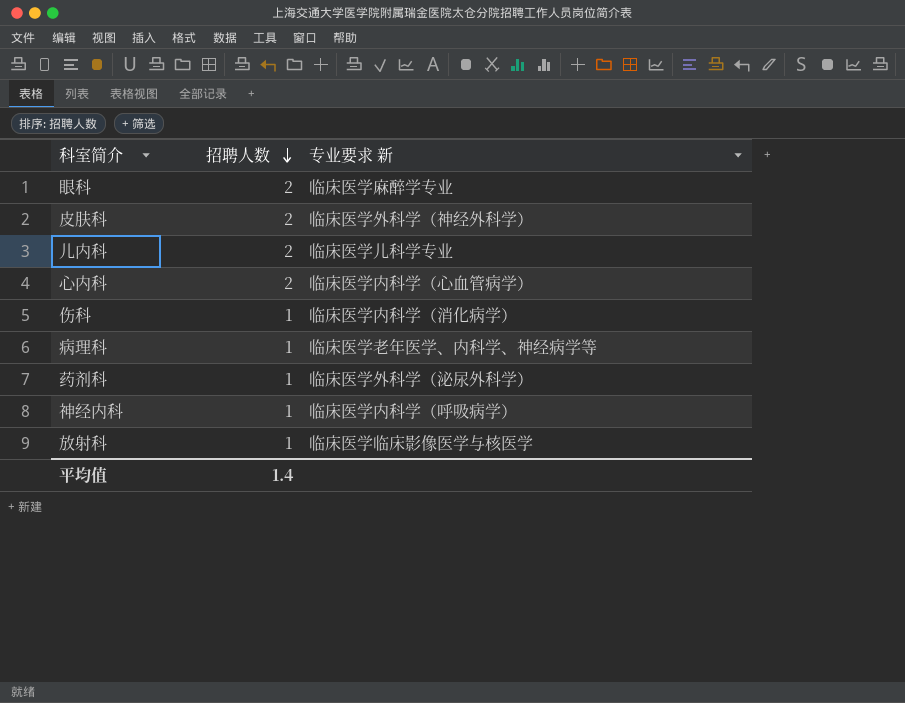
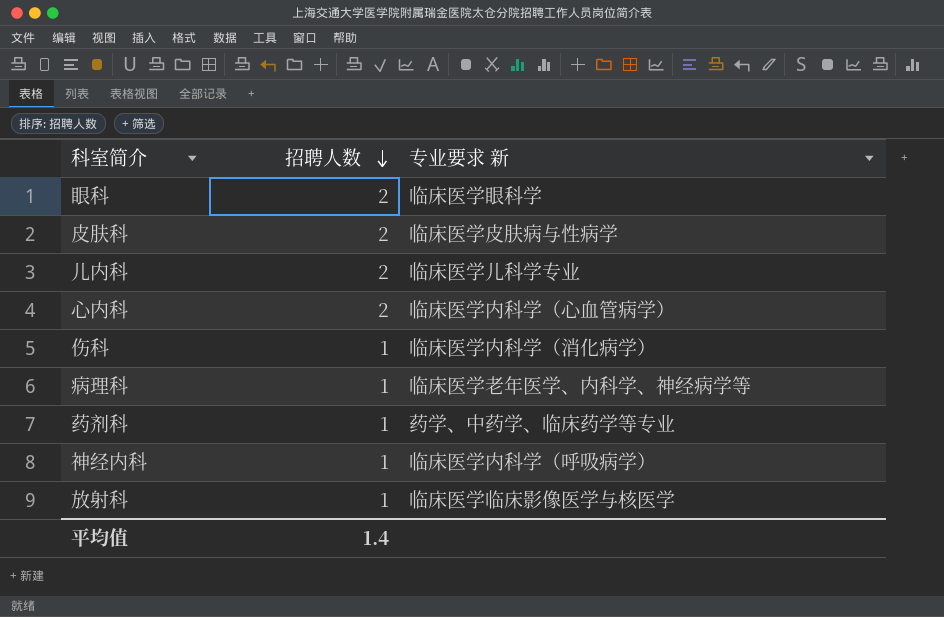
眼科 | 专业要求 新: 临床医学麻醉学专业 -> 临床医学眼科学
皮肤科 | 专业要求 新: 临床医学外科学（神经外科学） -> 临床医学皮肤病与性病学
药剂科 | 专业要求 新: 临床医学外科学（泌尿外科学） -> 药学、中药学、临床药学等专业

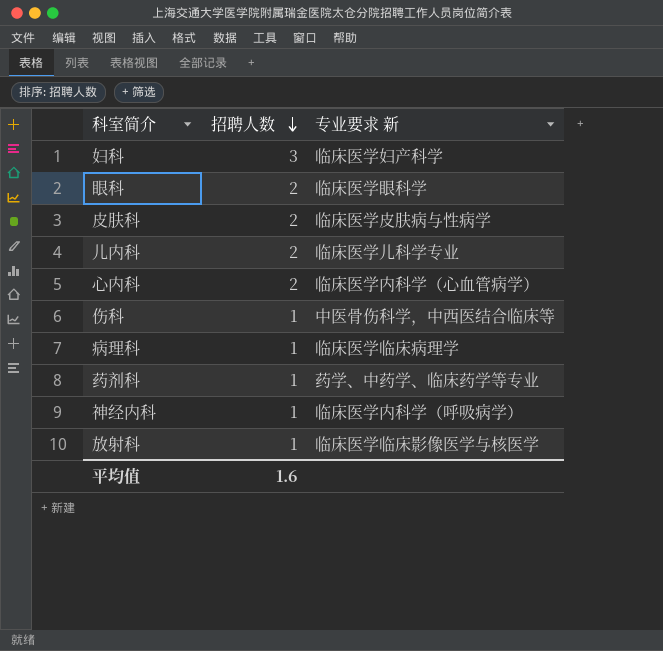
row 妇科: none -> 3 | 临床医学妇产科学
伤科 | 专业要求 新: 临床医学内科学（消化病学） -> 中医骨伤科学，中西医结合临床等
病理科 | 专业要求 新: 临床医学老年医学、内科学、神经病学等 -> 临床医学临床病理学
平均值 | 招聘人数: 1.4 -> 1.6

